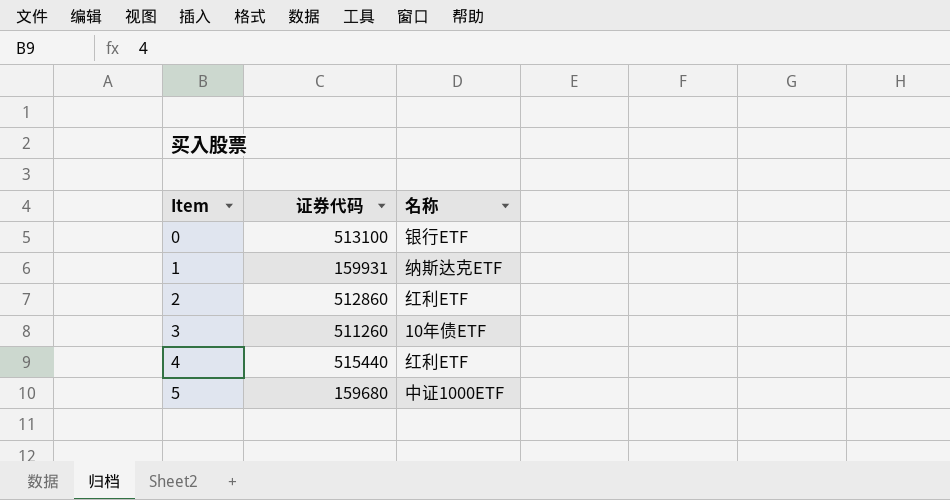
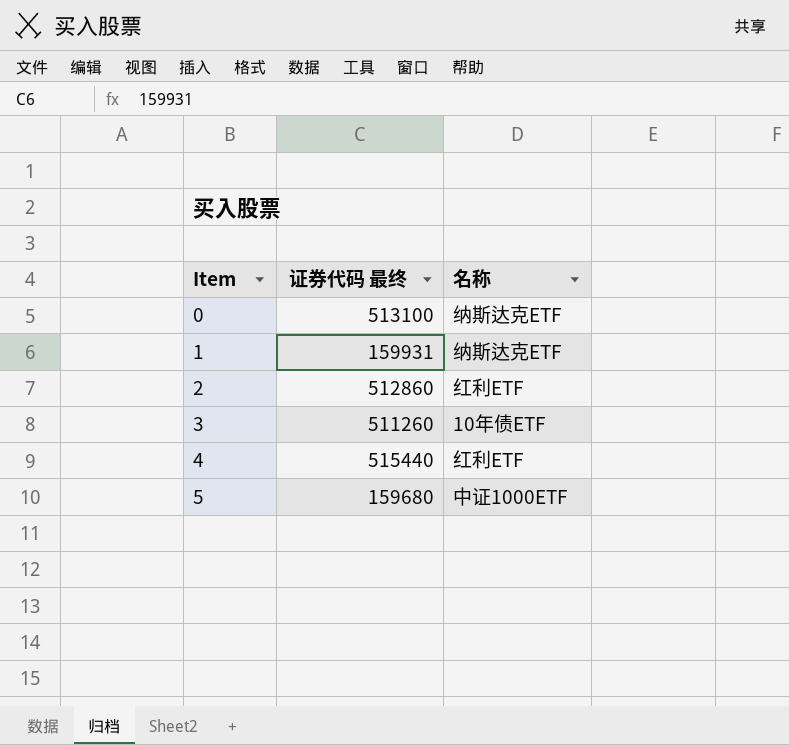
column name: 证券代码 -> 证券代码 最终
0 | 名称: 银行ETF -> 纳斯达克ETF

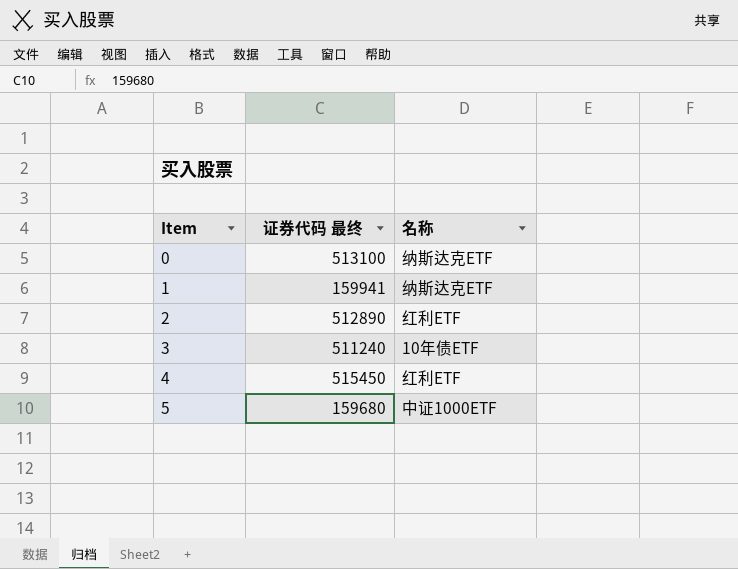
1 | 证券代码 最终: 159931 -> 159941
2 | 证券代码 最终: 512860 -> 512890
3 | 证券代码 最终: 511260 -> 511240
4 | 证券代码 最终: 515440 -> 515450

